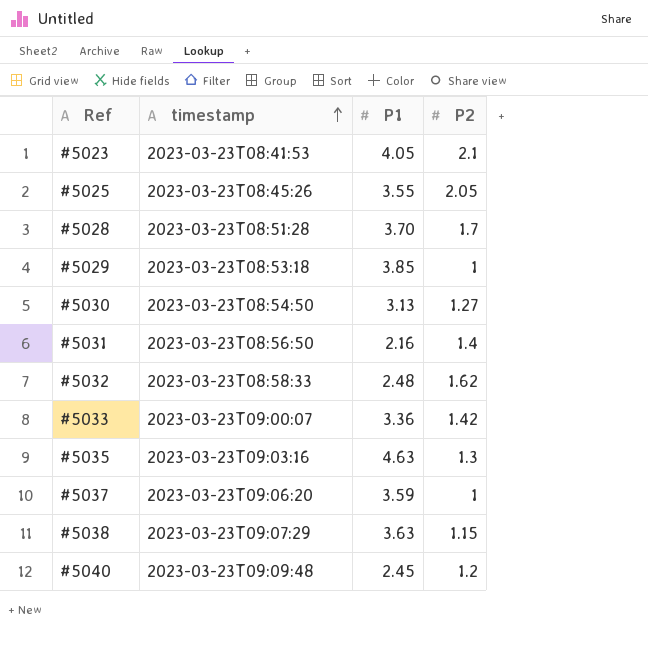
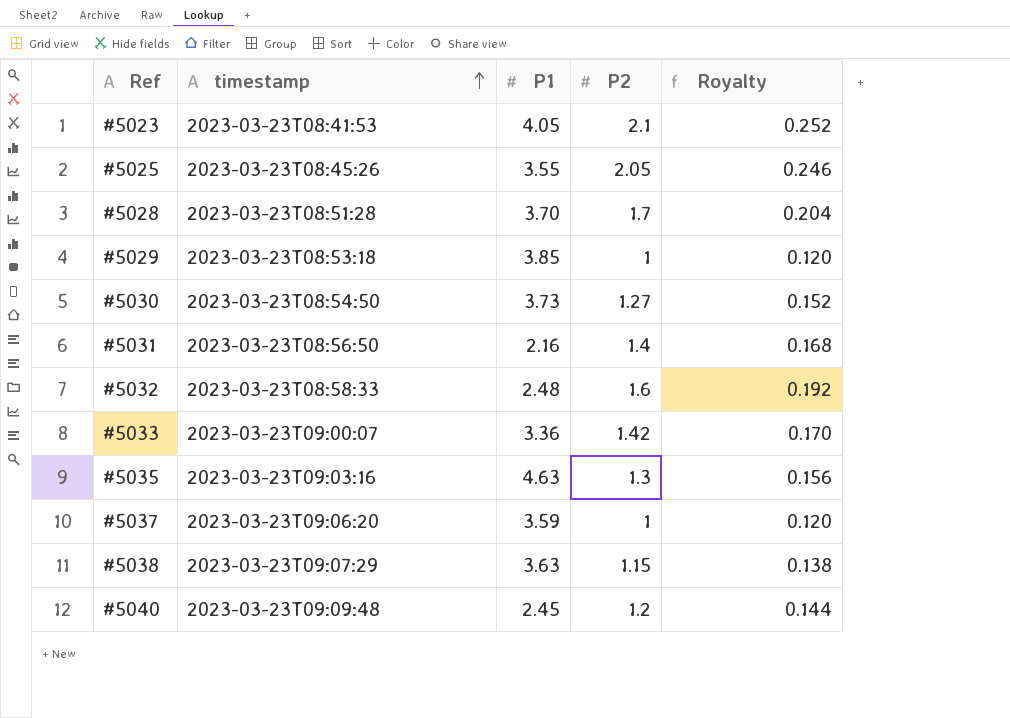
column Royalty | formula: none -> [P2] * 0.12
#5030 | P1: 3.13 -> 3.73
#5032 | P2: 1.62 -> 1.6

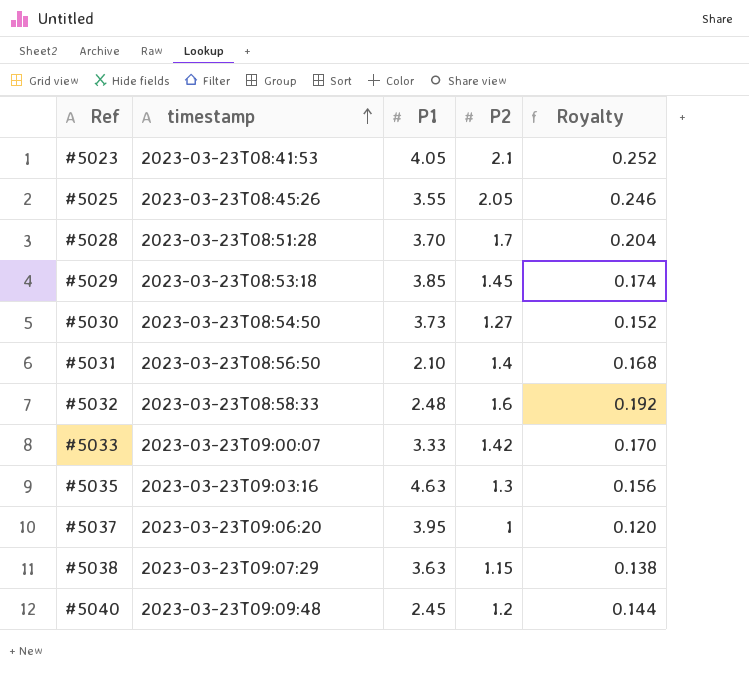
#5029 | P2: 1 -> 1.45
#5029 | Royalty: 0.120 -> 0.174
#5031 | P1: 2.16 -> 2.10
#5033 | P1: 3.36 -> 3.33
#5037 | P1: 3.59 -> 3.95

